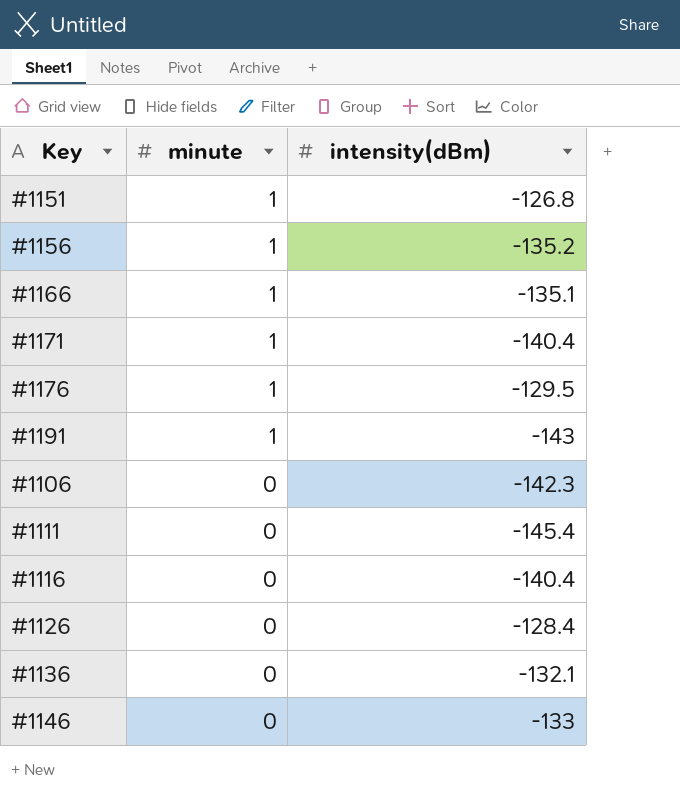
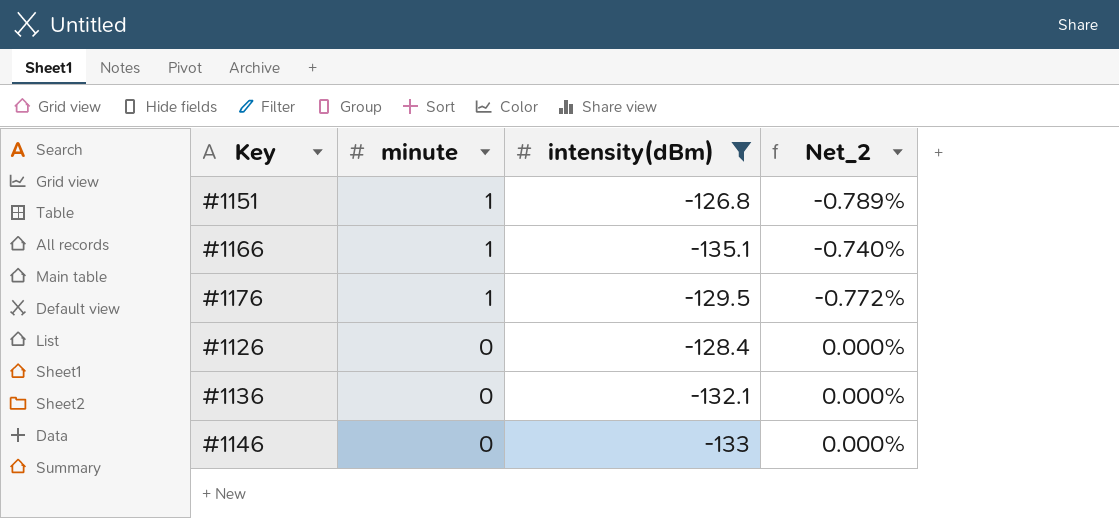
filter: none -> intensity(dBm) >= -135.1
column Net_2 | formula: none -> [minute] / [intensity(dBm)]

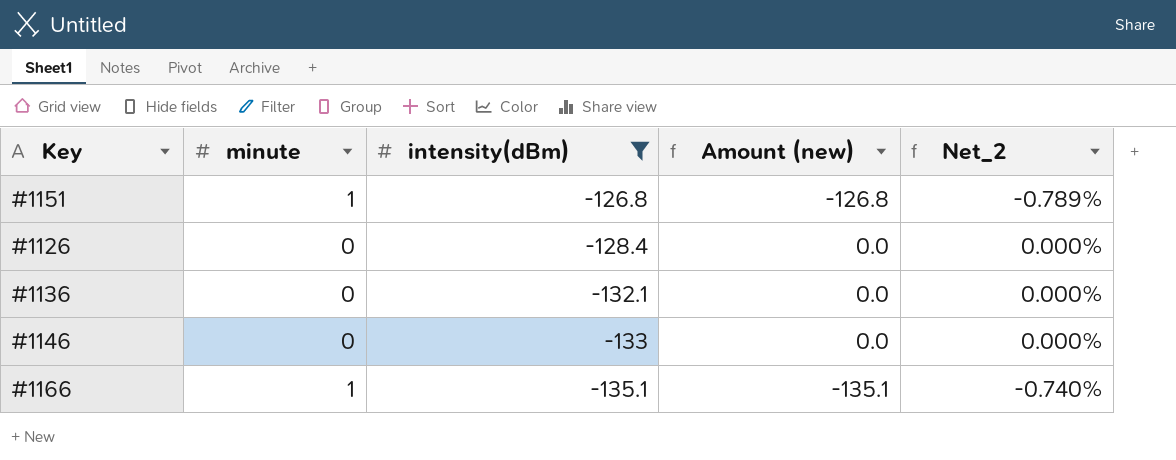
row order: minute descending -> intensity(dBm) descending
column Amount (new) | formula: none -> [minute] * [intensity(dBm)]
row #1176: 1 | -129.5 | -0.772% -> none

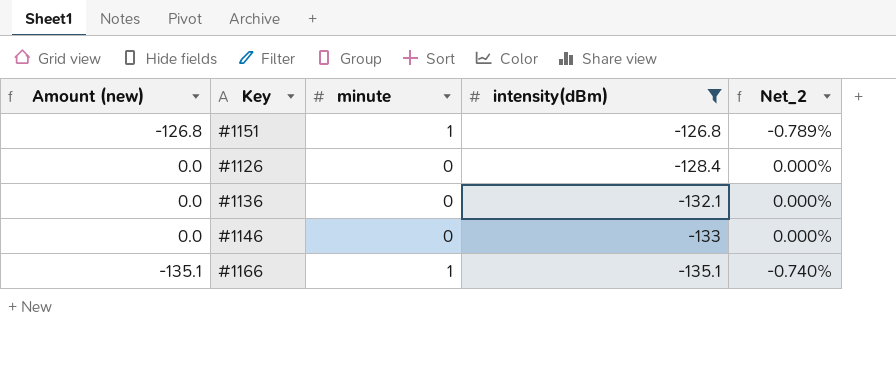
column Amount (new) | position: 4 -> 1

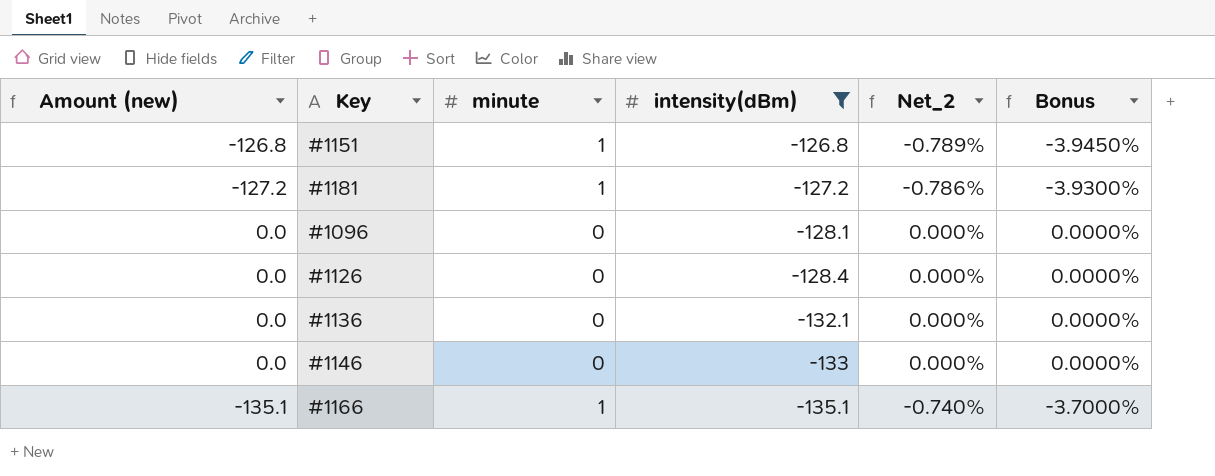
column Bonus | formula: none -> [Net_2] * 5
row #1181: none -> -127.2 | 1 | -127.2 | -0.786% | -3.9300%
row #1096: none -> 0.0 | 0 | -128.1 | 0.000% | 0.0000%

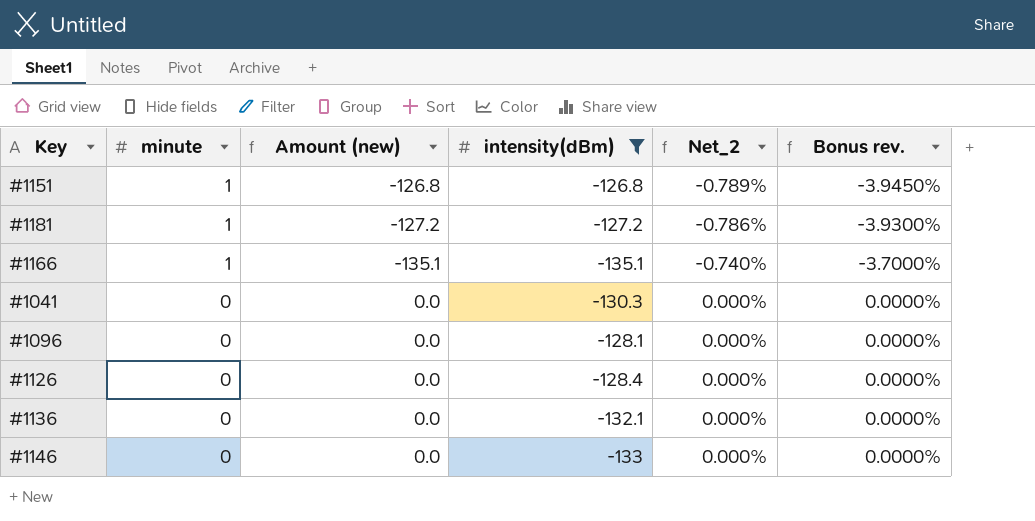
row order: intensity(dBm) descending -> minute descending
column Amount (new) | position: 1 -> 3
column name: Bonus -> Bonus rev.
row #1041: none -> 0 | 0.0 | -130.3 | 0.000% | 0.0000%

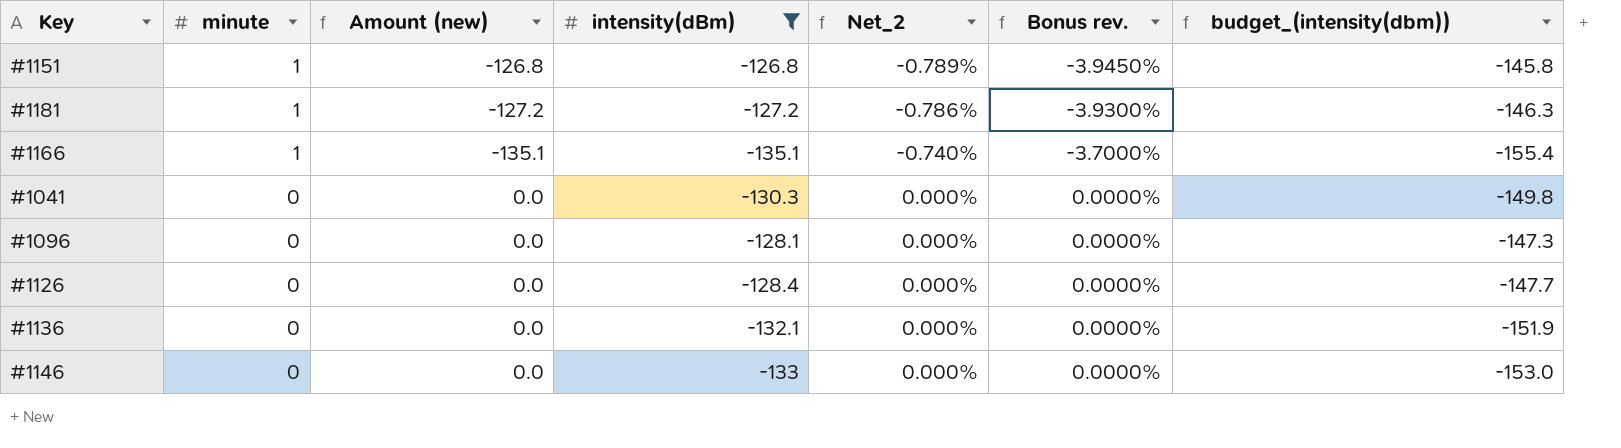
column budget_(intensity(dbm)) | formula: none -> [intensity(dBm)] * 1.15

